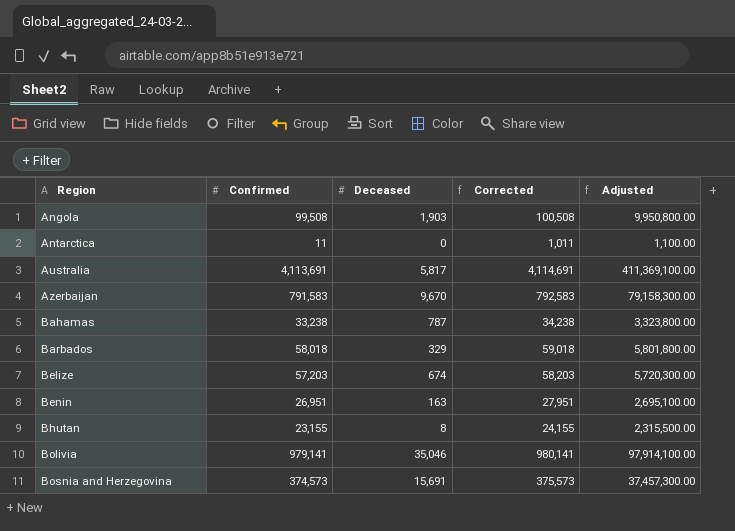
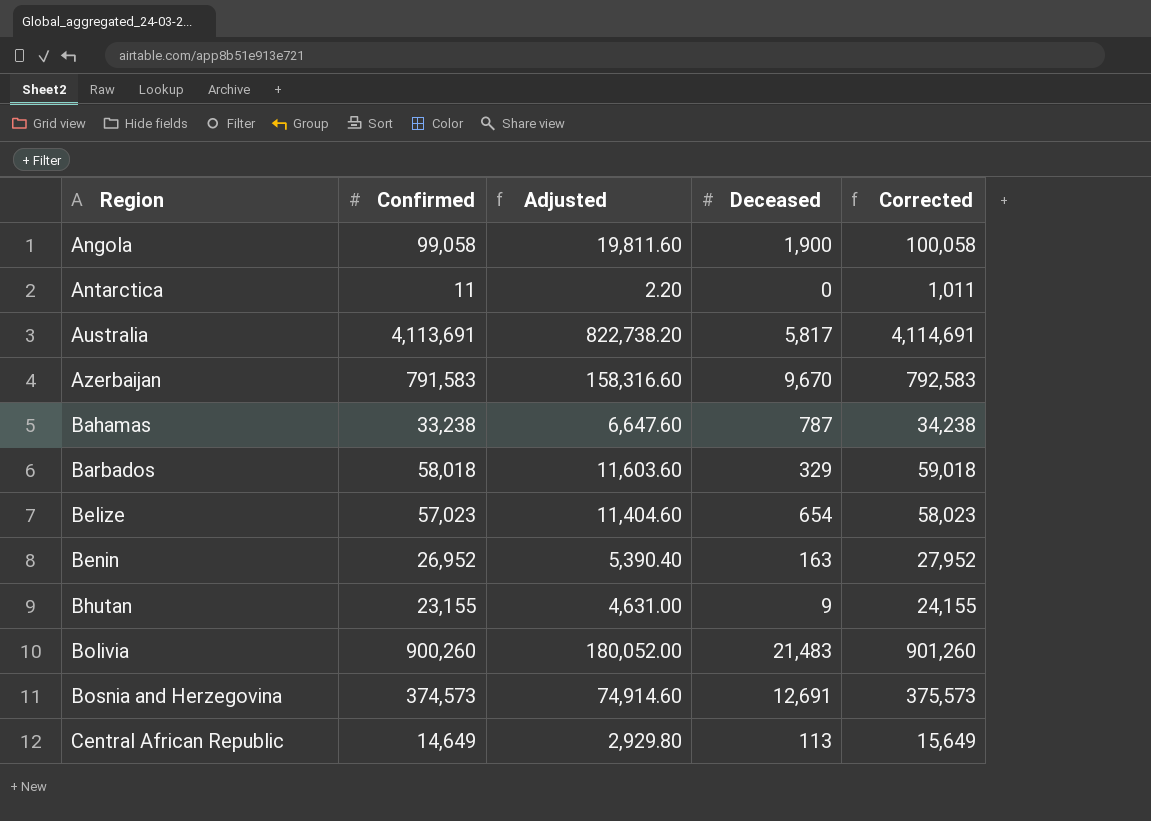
column Adjusted | formula: [Confirmed] * 100 -> [Confirmed] * 0.2
column Adjusted | position: 5 -> 3
Angola | Confirmed: 99,508 -> 99,058
Angola | Deceased: 1,903 -> 1,900
Angola | Corrected: 100,508 -> 100,058
Belize | Confirmed: 57,203 -> 57,023
Belize | Deceased: 674 -> 654
Belize | Corrected: 58,203 -> 58,023
Benin | Confirmed: 26,951 -> 26,952
Benin | Corrected: 27,951 -> 27,952
Bhutan | Deceased: 8 -> 9
Bolivia | Confirmed: 979,141 -> 900,260
Bolivia | Deceased: 35,046 -> 21,483
Bolivia | Corrected: 980,141 -> 901,260
Bosnia and Herzegovina | Deceased: 15,691 -> 12,691
row Central African Republic: none -> 14,649 | 2,929.80 | 113 | 15,649

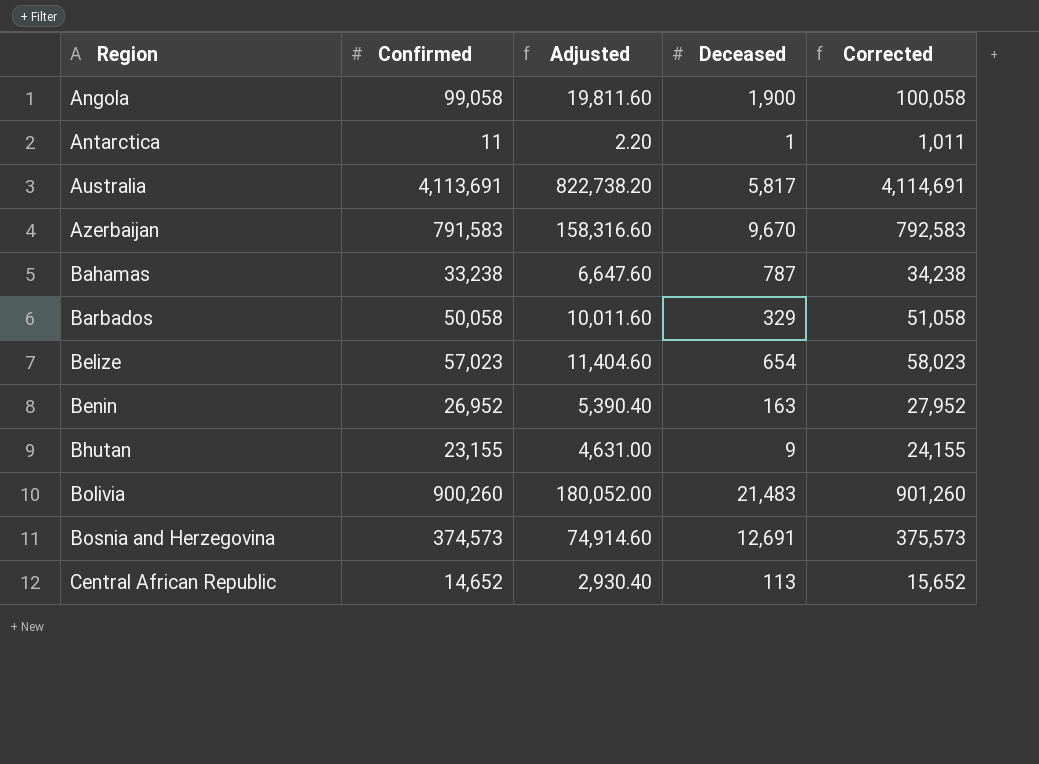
Antarctica | Deceased: 0 -> 1
Barbados | Confirmed: 58,018 -> 50,058
Barbados | Adjusted: 11,603.60 -> 10,011.60
Barbados | Corrected: 59,018 -> 51,058
Central African Republic | Confirmed: 14,649 -> 14,652
Central African Republic | Adjusted: 2,929.80 -> 2,930.40
Central African Republic | Corrected: 15,649 -> 15,652

